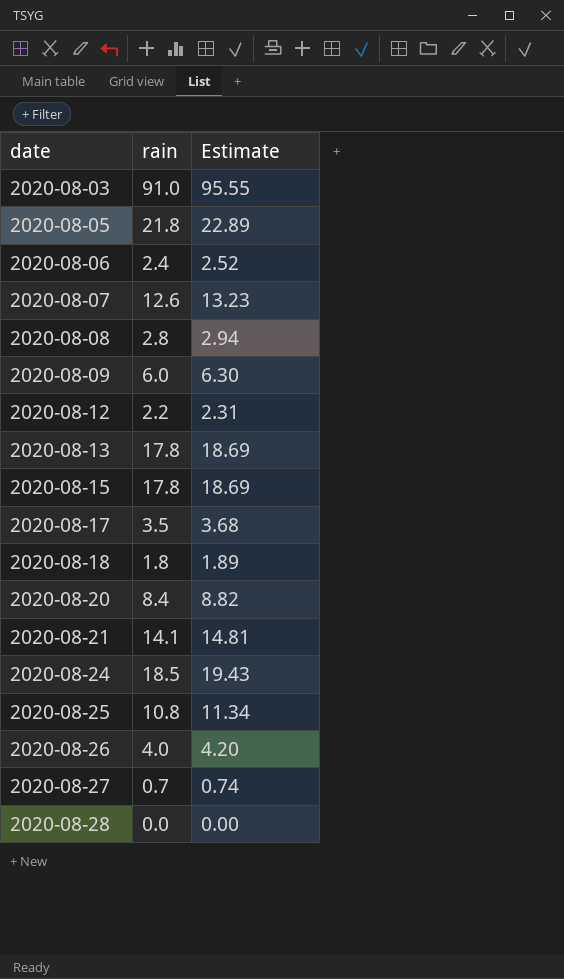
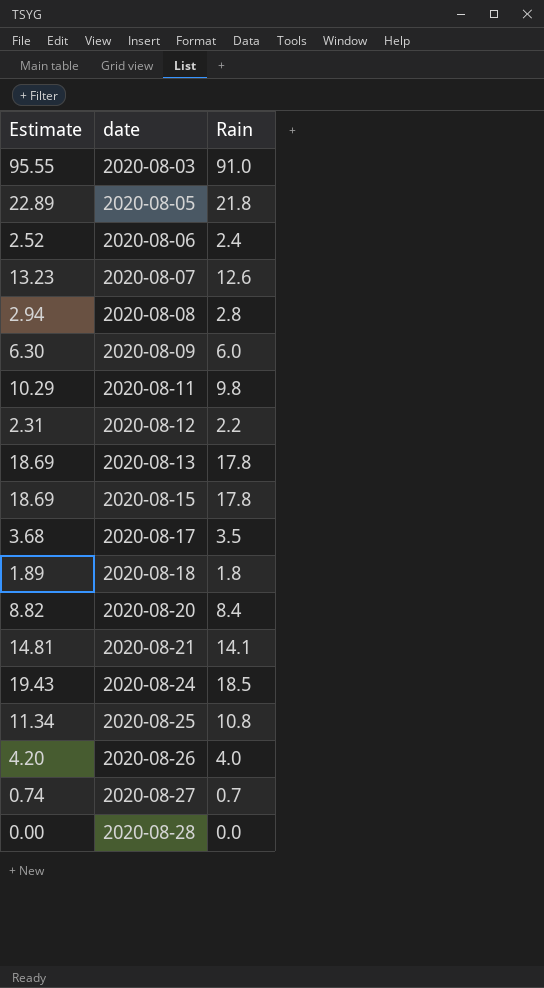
column Estimate | position: 3 -> 1
column name: rain -> Rain
row 2020-08-11: none -> 10.29 | 9.8

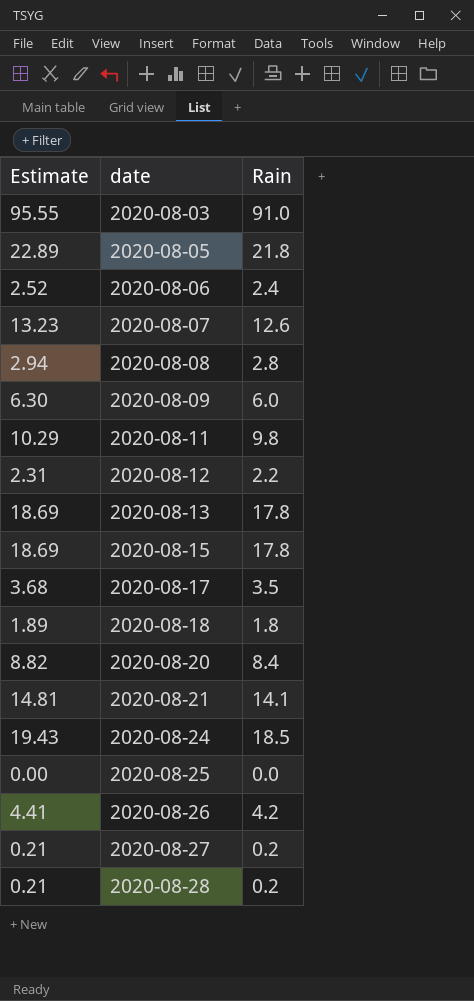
2020-08-25 | Estimate: 11.34 -> 0.00
2020-08-25 | Rain: 10.8 -> 0.0
2020-08-26 | Estimate: 4.20 -> 4.41
2020-08-26 | Rain: 4.0 -> 4.2
2020-08-27 | Estimate: 0.74 -> 0.21
2020-08-27 | Rain: 0.7 -> 0.2
2020-08-28 | Estimate: 0.00 -> 0.21
2020-08-28 | Rain: 0.0 -> 0.2

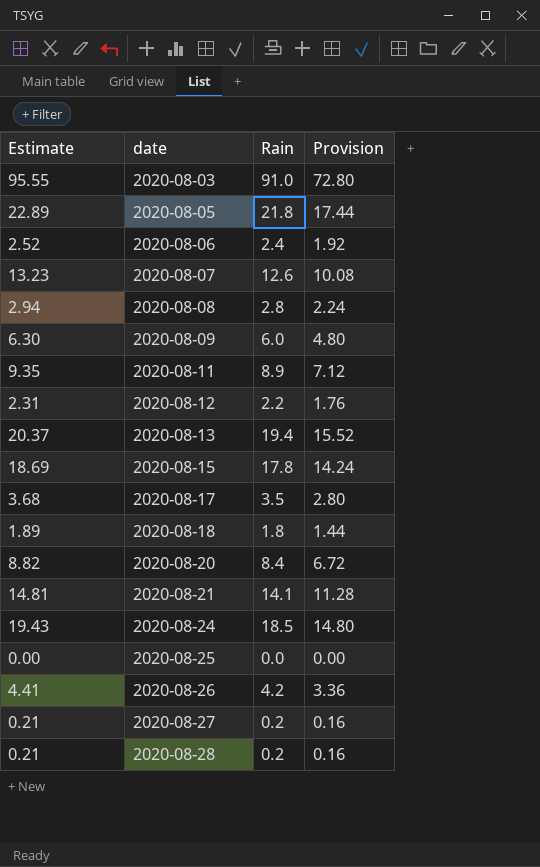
column Provision | formula: none -> [Rain] * 0.8
2020-08-11 | Estimate: 10.29 -> 9.35
2020-08-11 | Rain: 9.8 -> 8.9
2020-08-13 | Estimate: 18.69 -> 20.37
2020-08-13 | Rain: 17.8 -> 19.4

